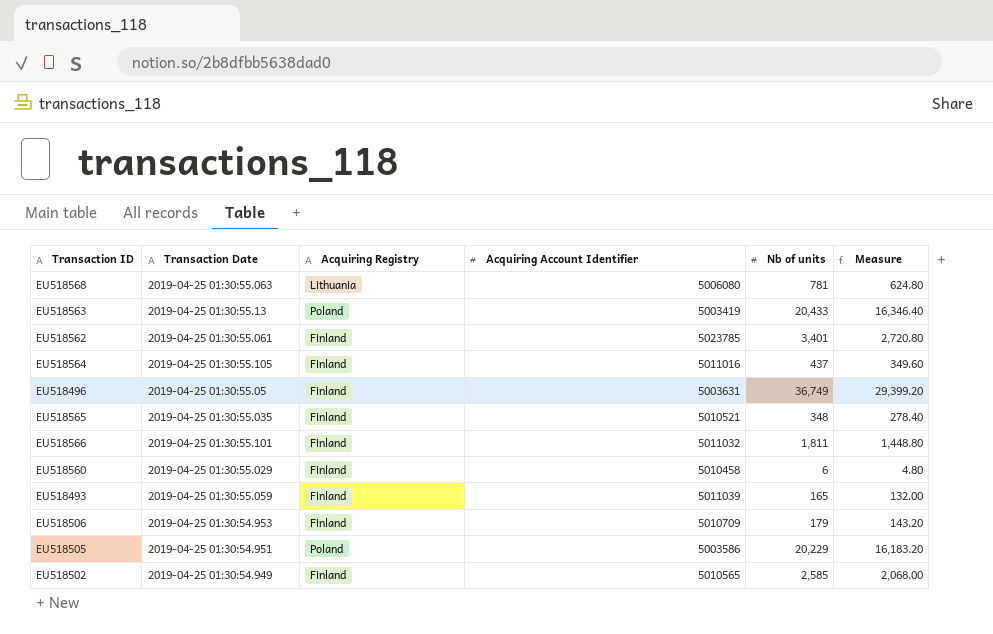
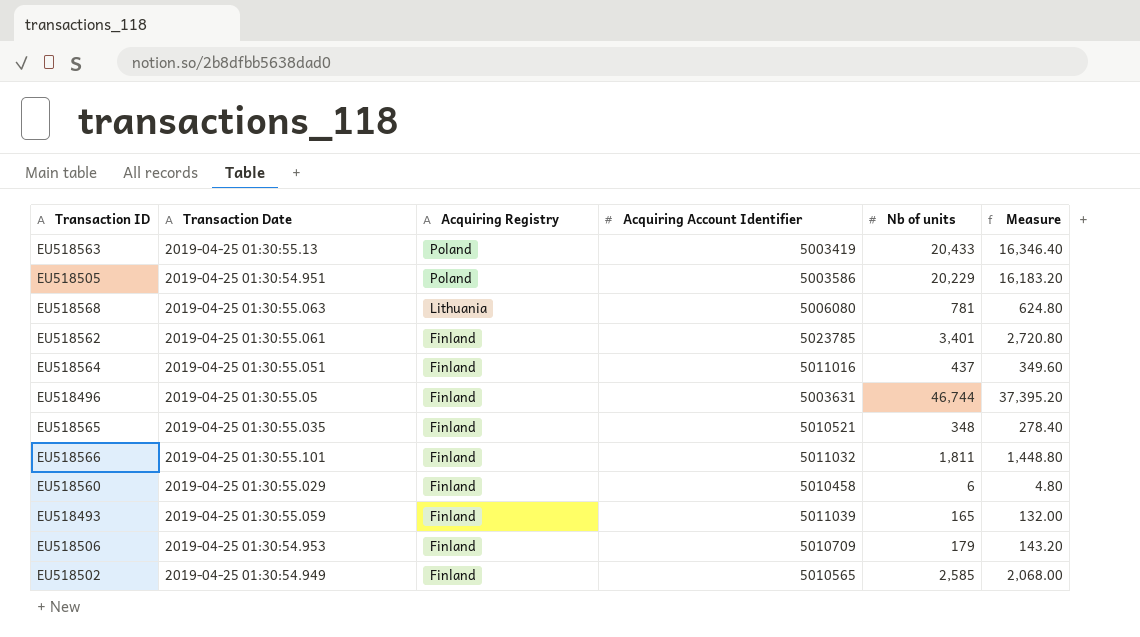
row order: none -> Acquiring Registry descending
EU518564 | Transaction Date: 2019-04-25 01:30:55.105 -> 2019-04-25 01:30:55.051
EU518496 | Nb of units: 36,749 -> 46,744
EU518496 | Measure: 29,399.20 -> 37,395.20

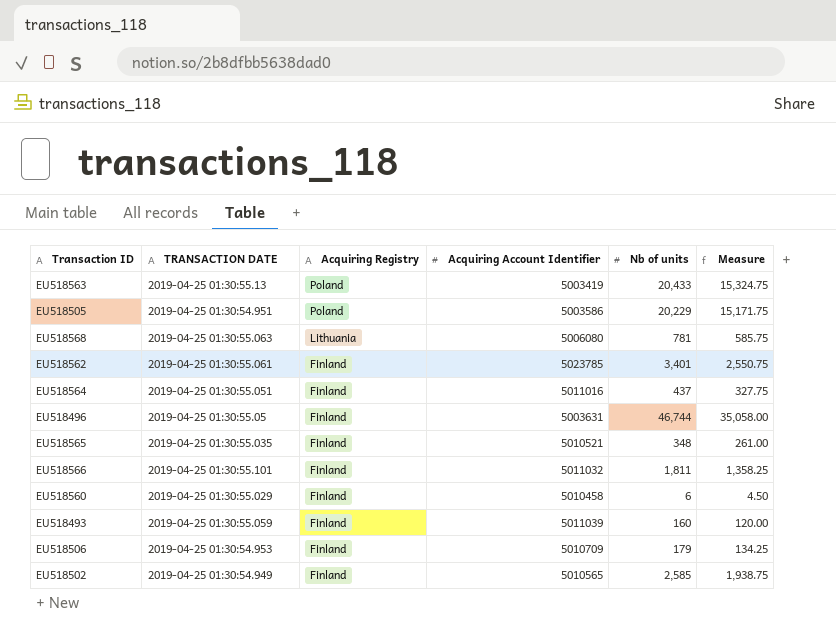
column name: Transaction Date -> TRANSACTION DATE
column Measure | formula: [Nb of units] * 0.8 -> [Nb of units] * 0.75
EU518493 | Nb of units: 165 -> 160

